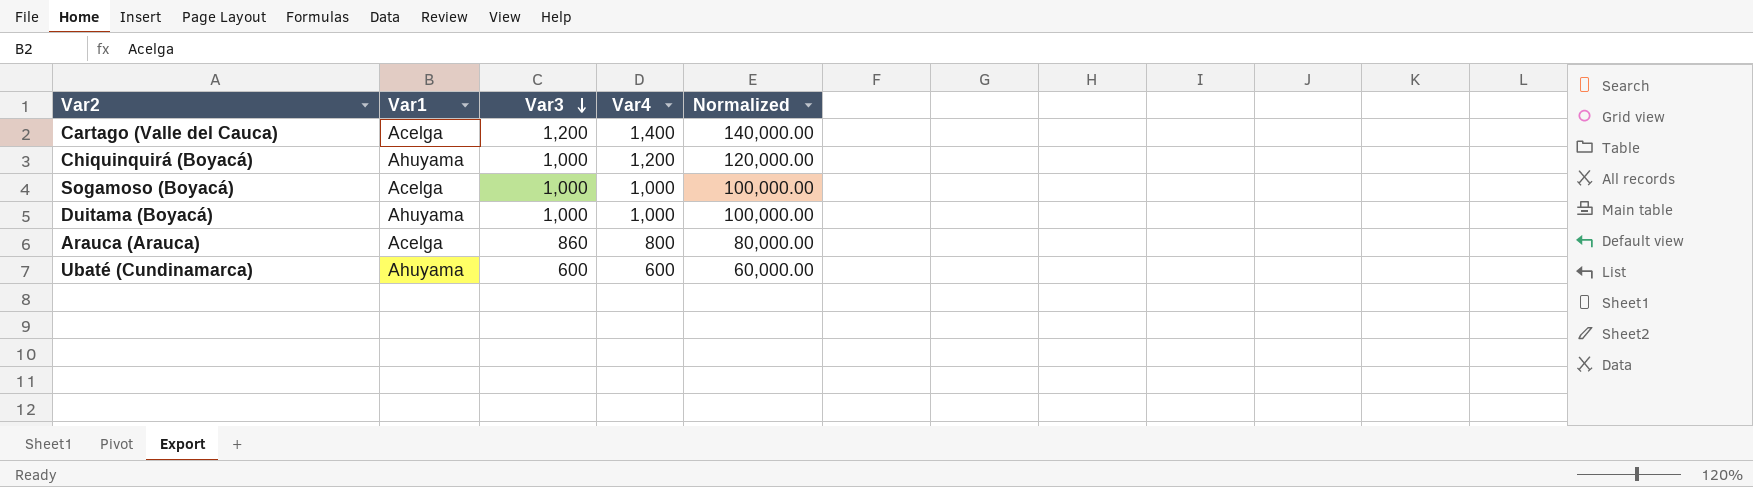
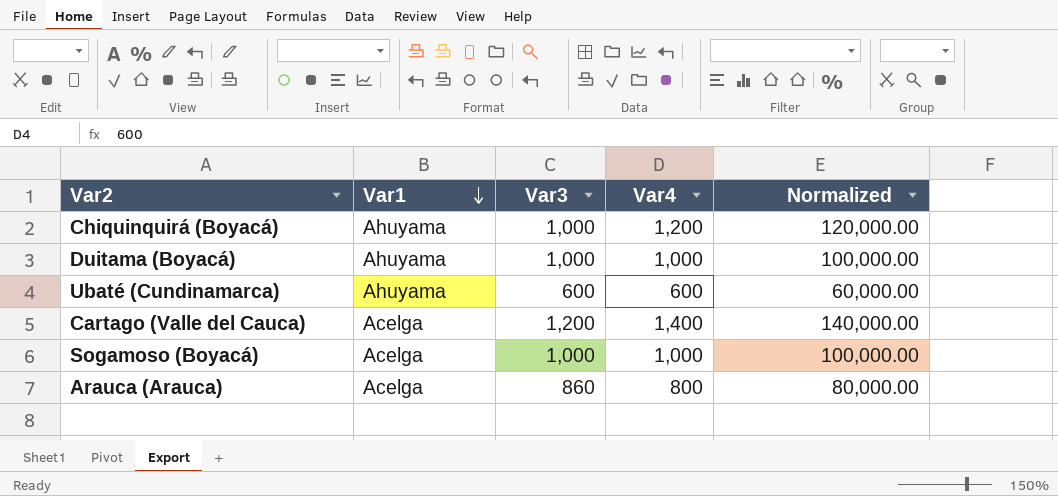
row order: Var3 descending -> Var1 descending

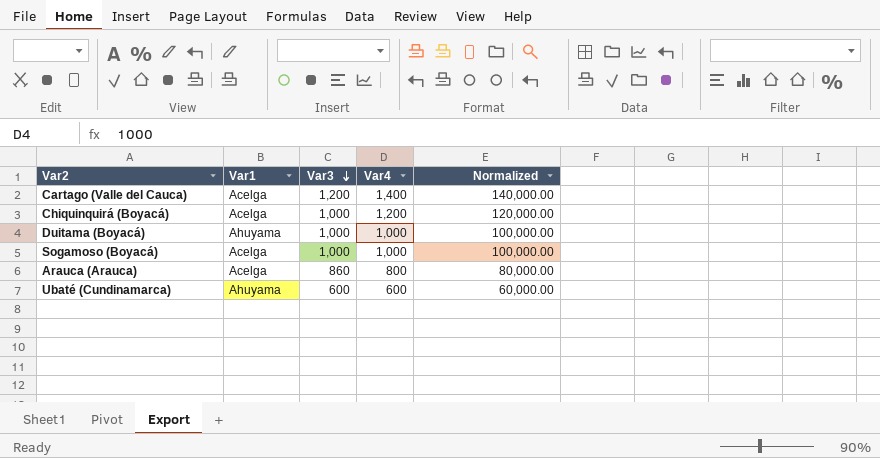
row order: Var1 descending -> Var3 descending
Chiquinquirá (Boyacá) | Var1: Ahuyama -> Acelga

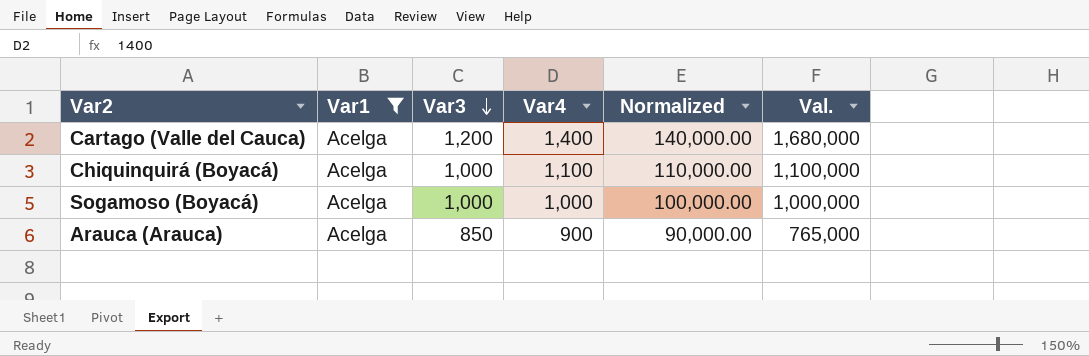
filter: none -> Var1 = Acelga
column Val. | formula: none -> [Var3] * [Var4]
Chiquinquirá (Boyacá) | Var4: 1,200 -> 1,100
Chiquinquirá (Boyacá) | Normalized: 120,000.00 -> 110,000.00
Arauca (Arauca) | Var3: 860 -> 850
Arauca (Arauca) | Var4: 800 -> 900
Arauca (Arauca) | Normalized: 80,000.00 -> 90,000.00

